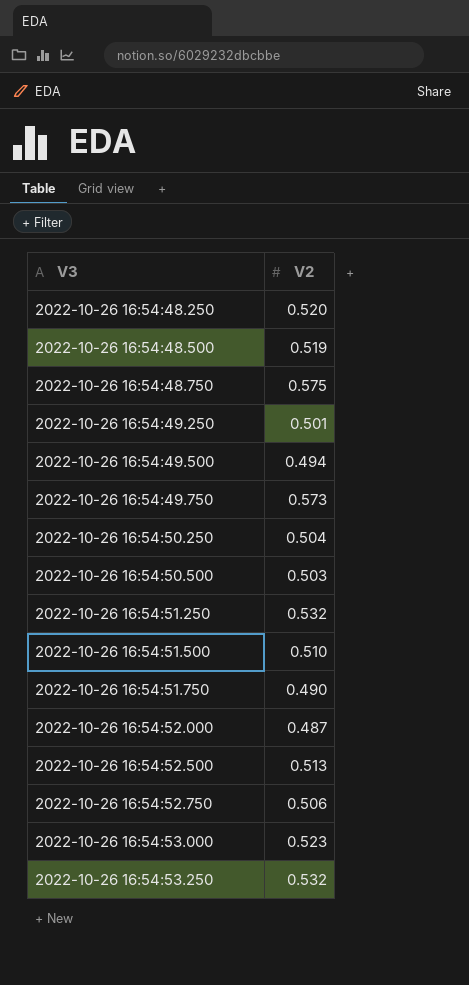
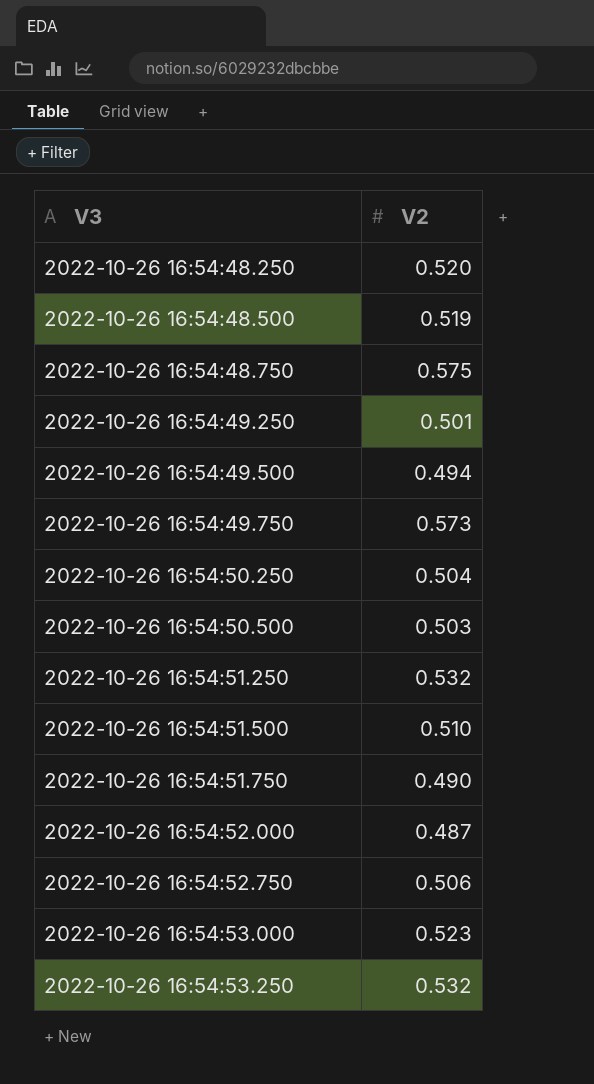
row 2022-10-26 16:54:52.500: 0.513 -> none

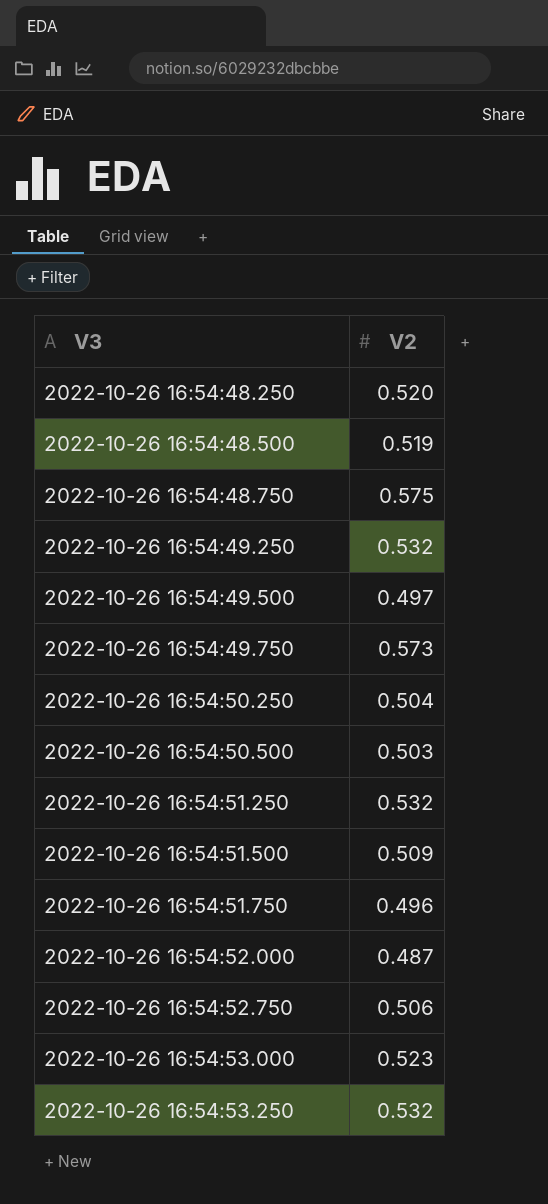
2022-10-26 16:54:49.250 | V2: 0.501 -> 0.532
2022-10-26 16:54:49.500 | V2: 0.494 -> 0.497
2022-10-26 16:54:51.500 | V2: 0.510 -> 0.509
2022-10-26 16:54:51.750 | V2: 0.490 -> 0.496

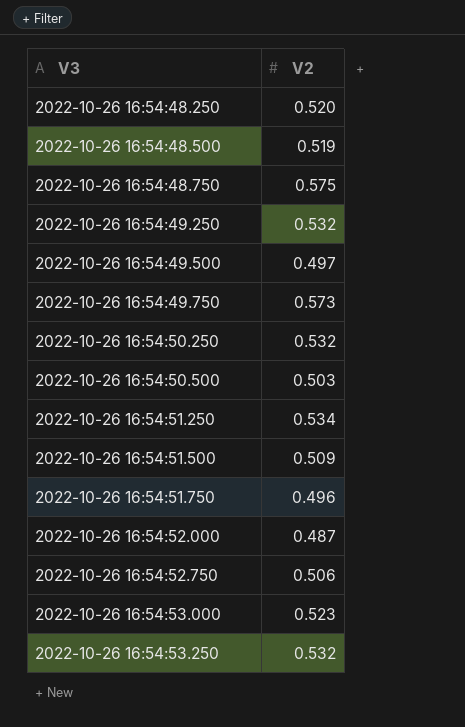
2022-10-26 16:54:50.250 | V2: 0.504 -> 0.532
2022-10-26 16:54:51.250 | V2: 0.532 -> 0.534

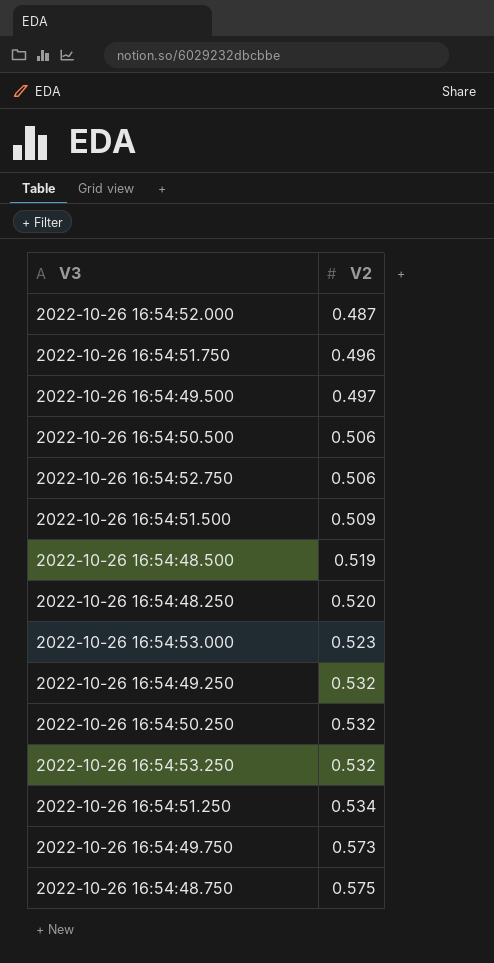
row order: V3 ascending -> V2 ascending
2022-10-26 16:54:50.500 | V2: 0.503 -> 0.506

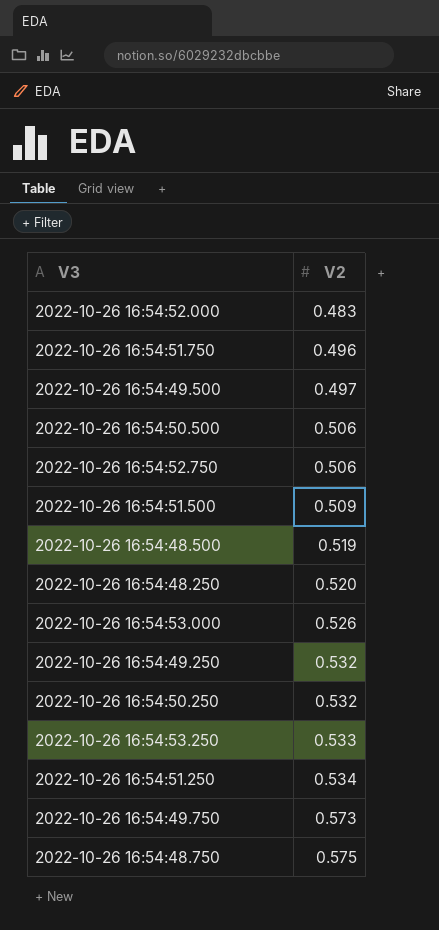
2022-10-26 16:54:52.000 | V2: 0.487 -> 0.483
2022-10-26 16:54:53.000 | V2: 0.523 -> 0.526
2022-10-26 16:54:53.250 | V2: 0.532 -> 0.533

